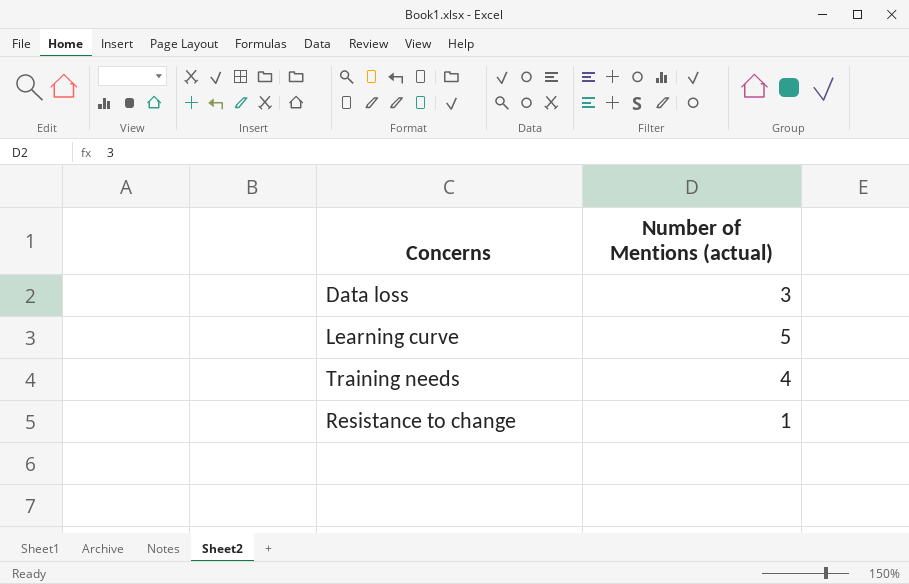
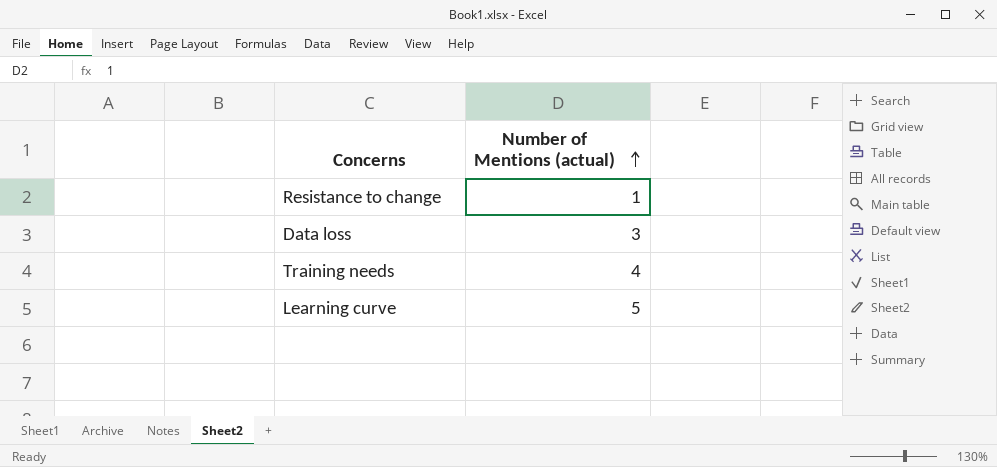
row order: none -> Number of Mentions (actual) ascending

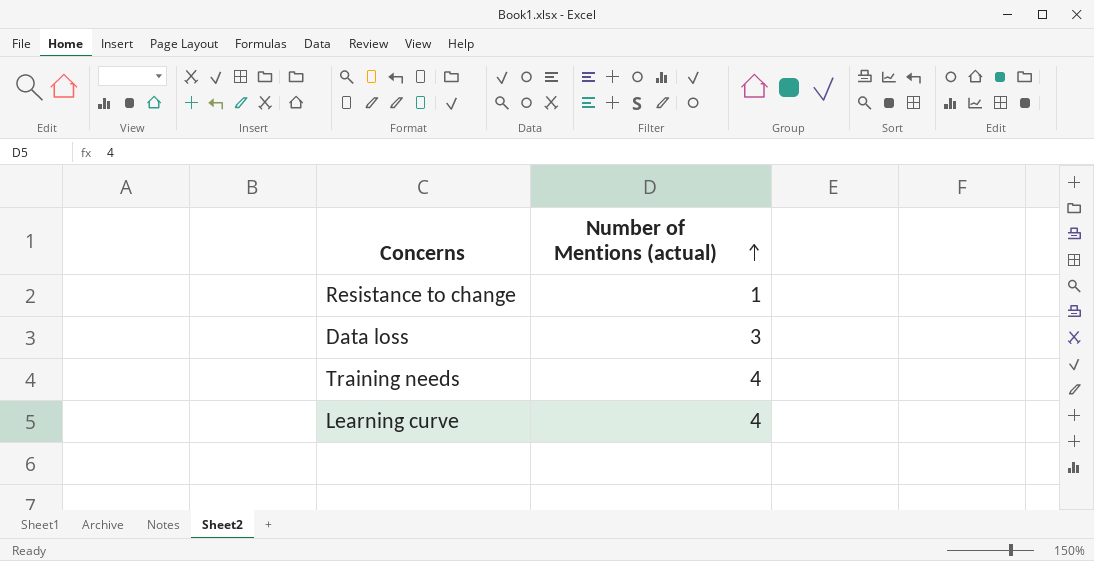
Learning curve | Number of Mentions (actual): 5 -> 4

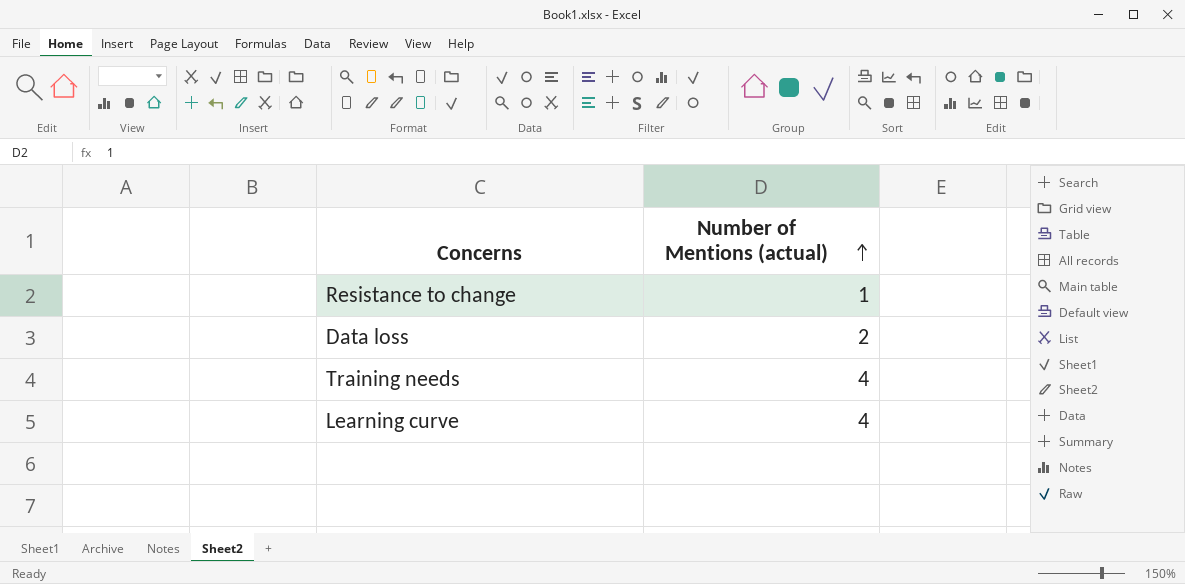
Data loss | Number of Mentions (actual): 3 -> 2

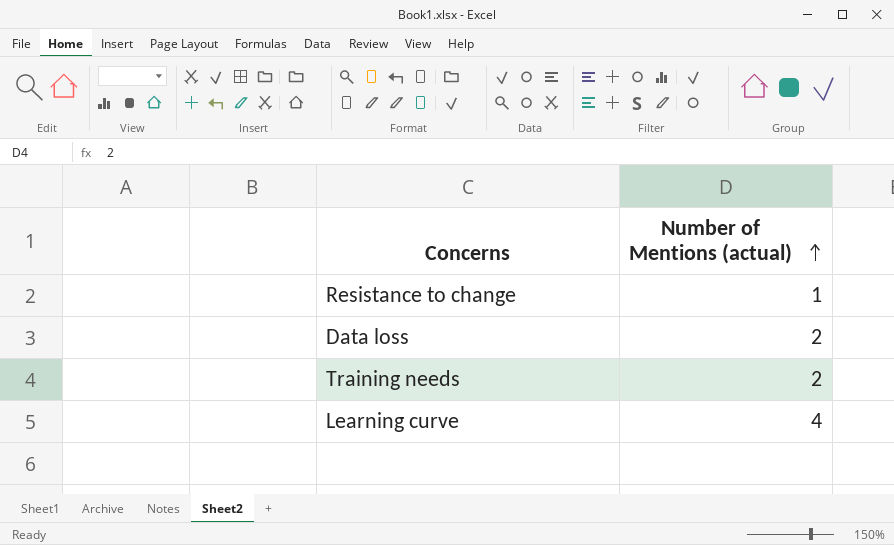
Training needs | Number of Mentions (actual): 4 -> 2

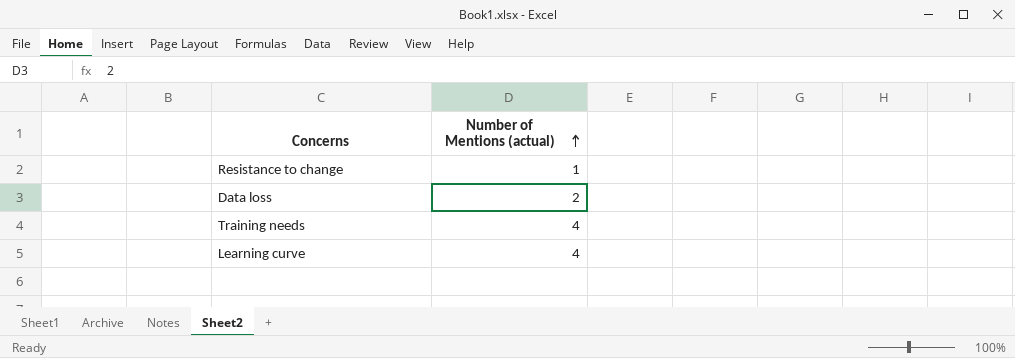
Training needs | Number of Mentions (actual): 2 -> 4

